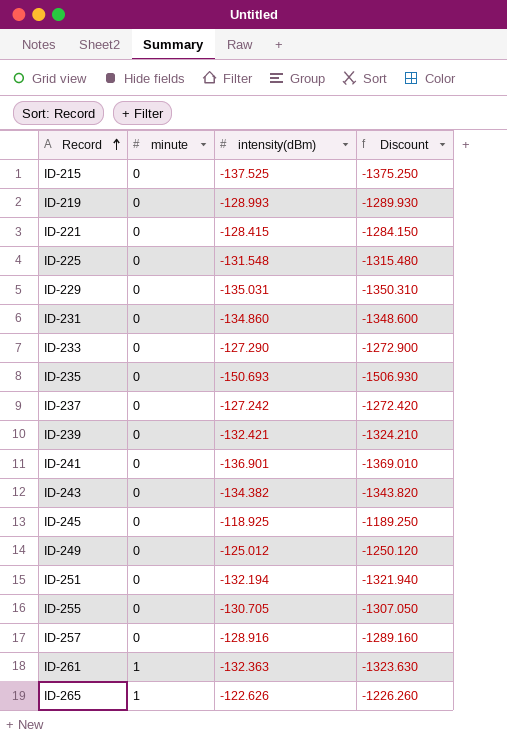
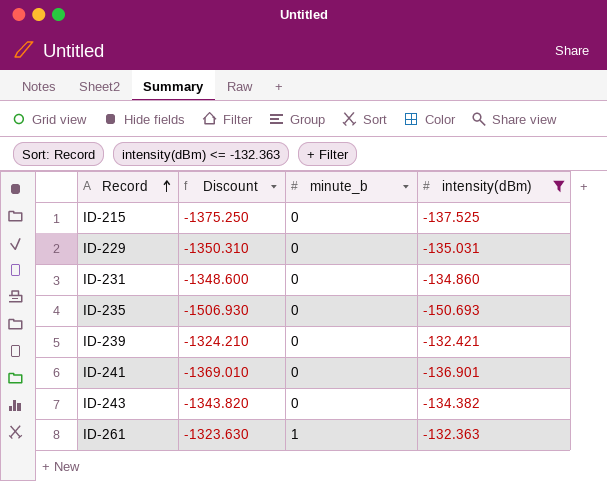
filter: none -> intensity(dBm) <= -132.363
column Discount | position: 4 -> 2
column name: minute -> minute_b

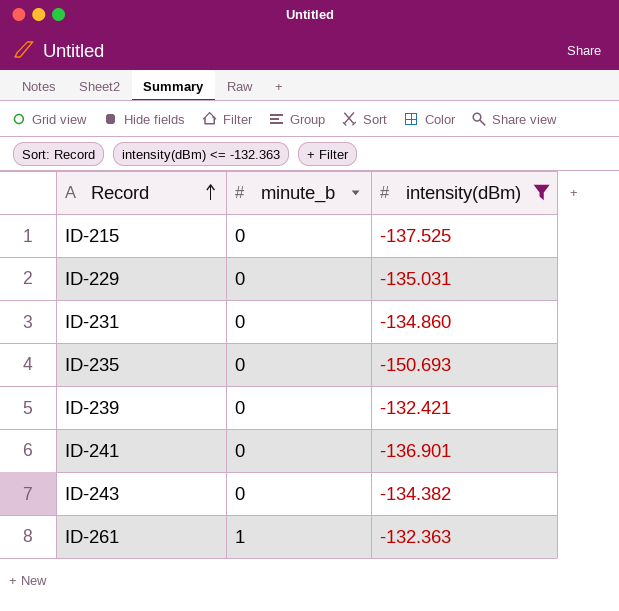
column Discount | formula: [intensity(dBm)] * 10 -> none

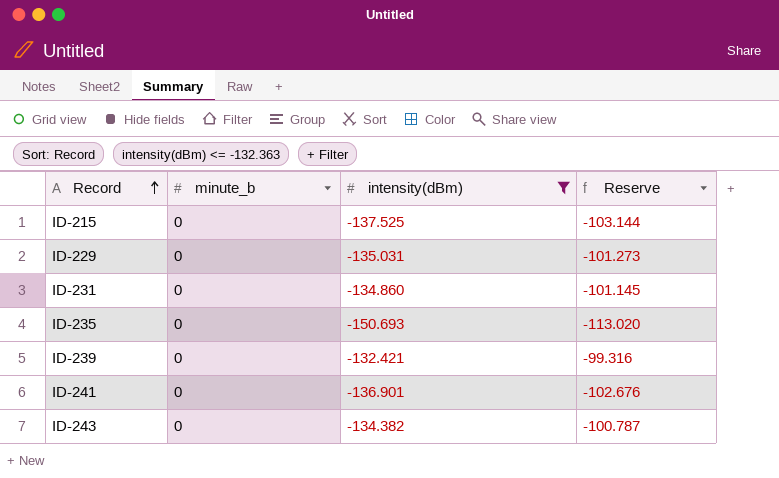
column Reserve | formula: none -> [intensity(dBm)] * 0.75
row ID-261: 1 | -132.363 -> none

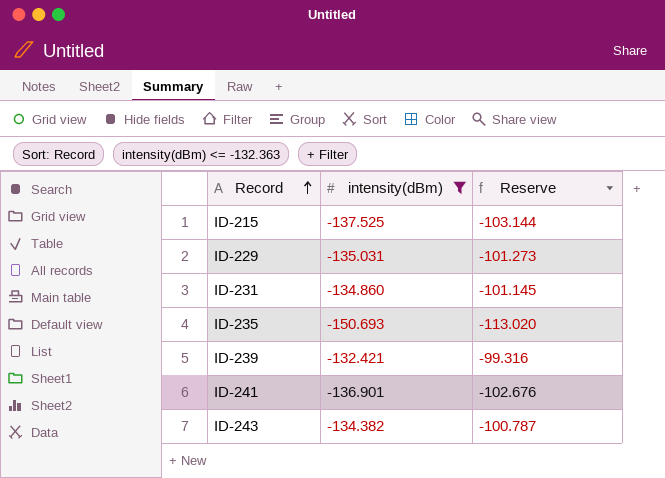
column minute_b | position: 2 -> none

